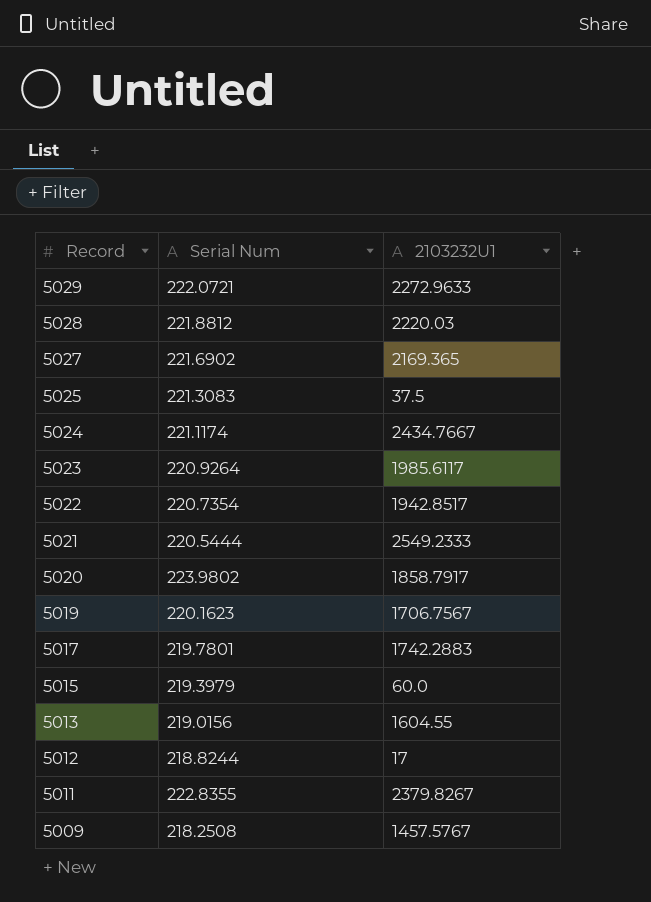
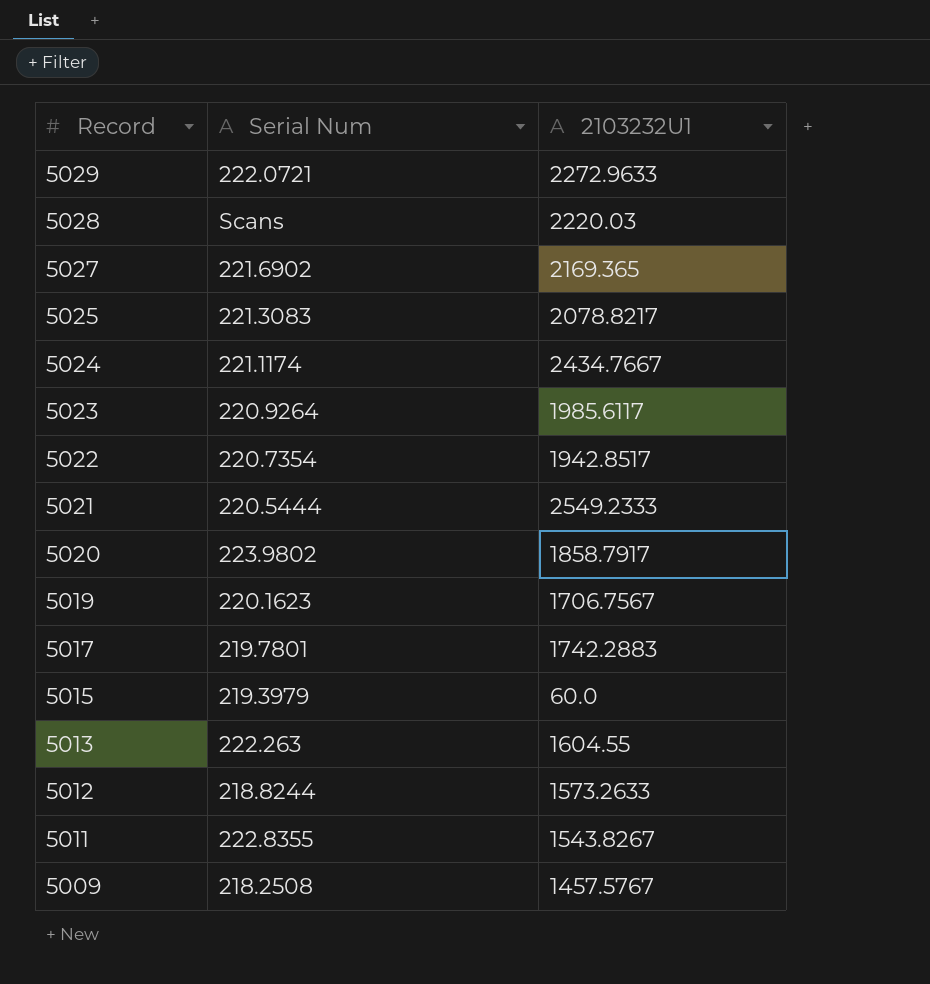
5028 | Serial Num: 221.8812 -> Scans
5025 | 2103232U1: 37.5 -> 2078.8217
5013 | Serial Num: 219.0156 -> 222.263
5012 | 2103232U1: 17 -> 1573.2633
5011 | 2103232U1: 2379.8267 -> 1543.8267

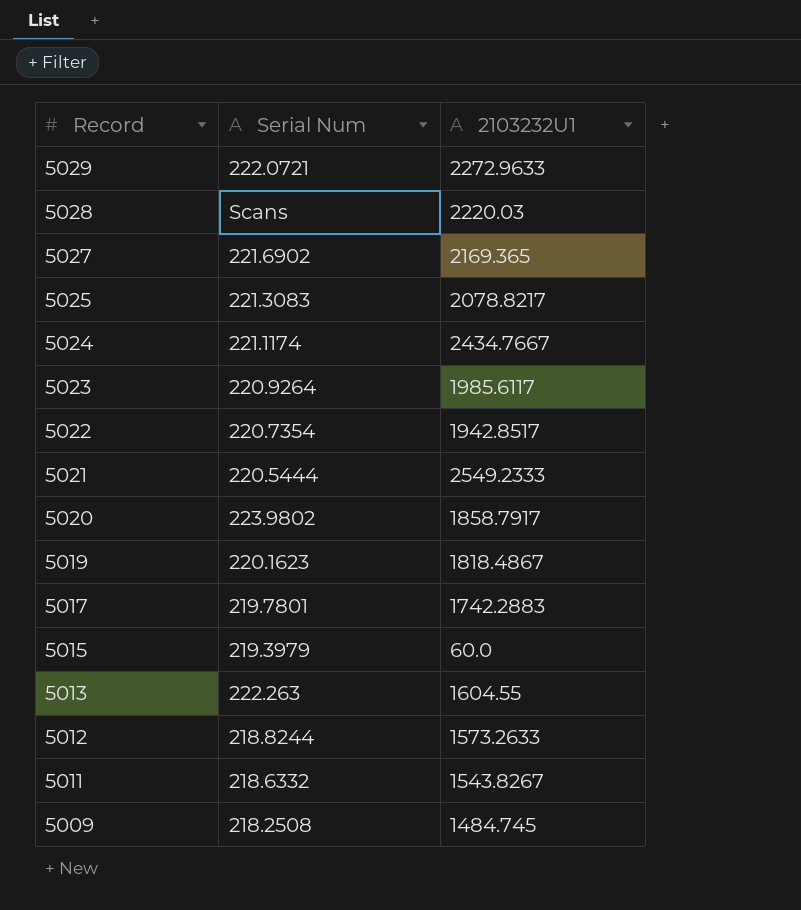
5019 | 2103232U1: 1706.7567 -> 1818.4867
5011 | Serial Num: 222.8355 -> 218.6332
5009 | 2103232U1: 1457.5767 -> 1484.745

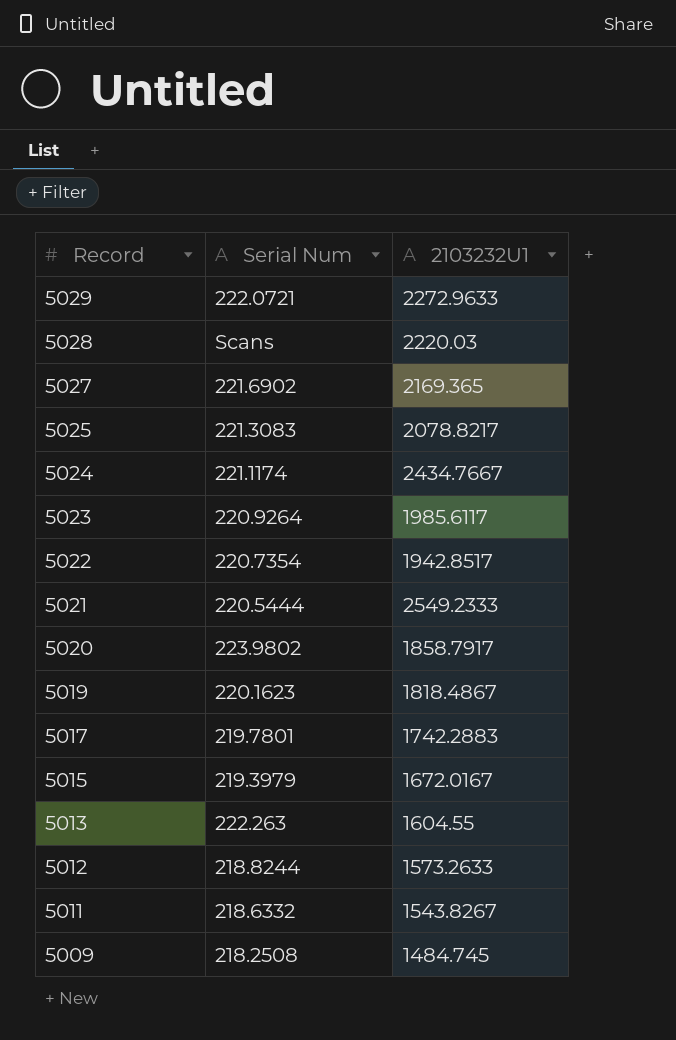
5015 | 2103232U1: 60.0 -> 1672.0167

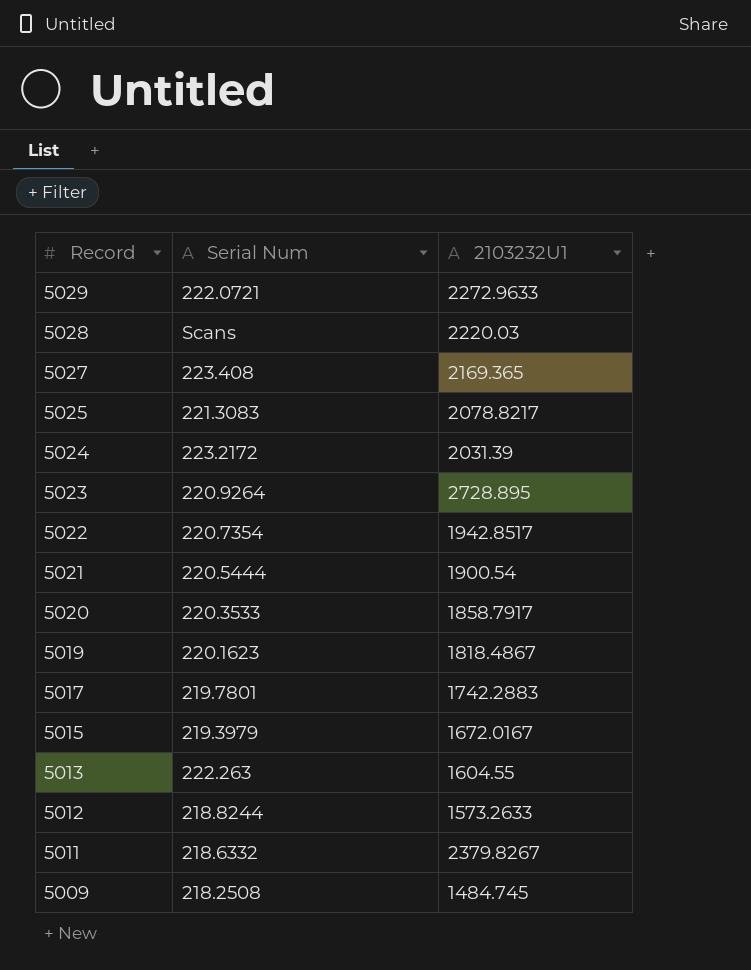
5027 | Serial Num: 221.6902 -> 223.408
5024 | Serial Num: 221.1174 -> 223.2172
5024 | 2103232U1: 2434.7667 -> 2031.39
5023 | 2103232U1: 1985.6117 -> 2728.895
5021 | 2103232U1: 2549.2333 -> 1900.54
5020 | Serial Num: 223.9802 -> 220.3533
5011 | 2103232U1: 1543.8267 -> 2379.8267

